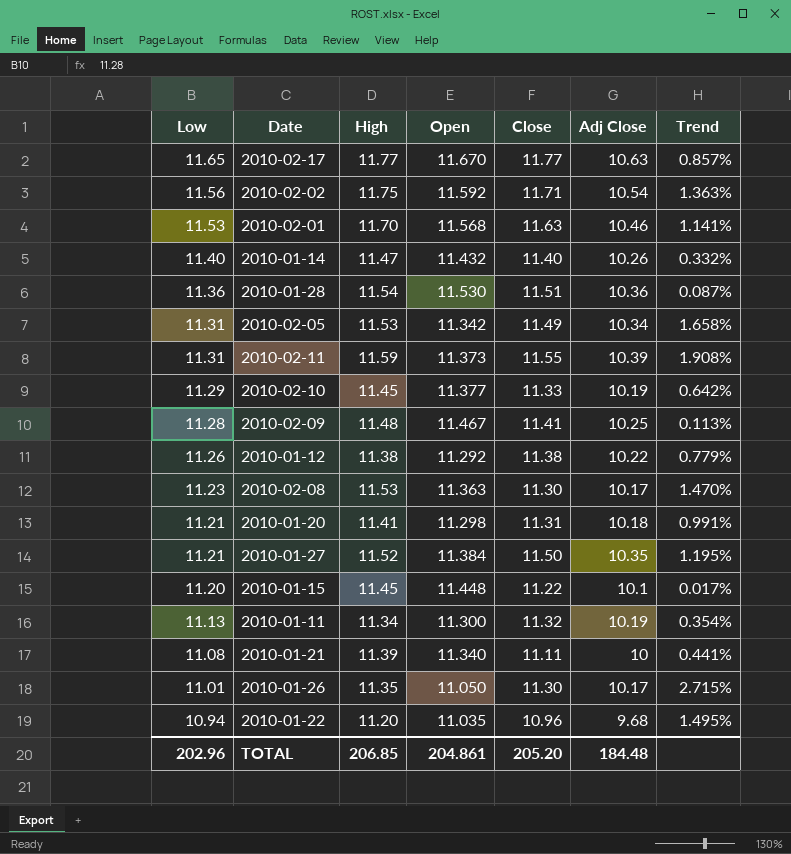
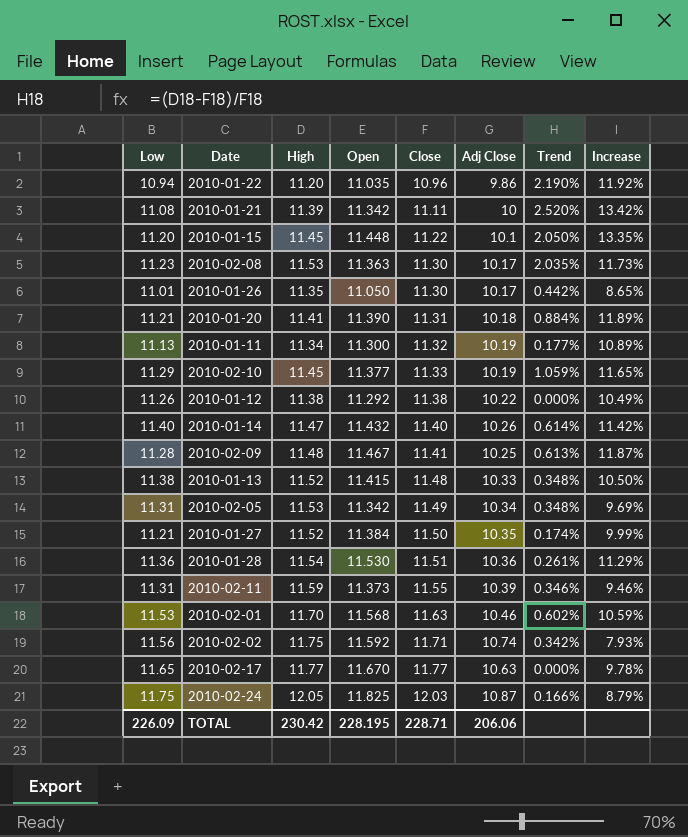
row order: Low descending -> Close ascending
column Trend | formula: ([High] - [Open]) / [Open] -> ([High] - [Close]) / [Close]
column Increase | formula: none -> ([Open] - [Adj Close]) / [Adj Close]
2010-01-22 | Adj Close: 9.68 -> 9.86
2010-01-21 | Open: 11.340 -> 11.342
2010-01-20 | Open: 11.298 -> 11.390
row 2010-01-13: none -> 11.38 | 11.52 | 11.415 | 11.48 | 10.33 | 0.348% | 10.50%
2010-02-02 | Adj Close: 10.54 -> 10.74
row 2010-02-24: none -> 11.75 | 12.05 | 11.825 | 12.03 | 10.87 | 0.166% | 8.79%
TOTAL | Low: 202.96 -> 226.09
TOTAL | High: 206.85 -> 230.42
TOTAL | Open: 204.861 -> 228.195
TOTAL | Close: 205.20 -> 228.71
TOTAL | Adj Close: 184.48 -> 206.06

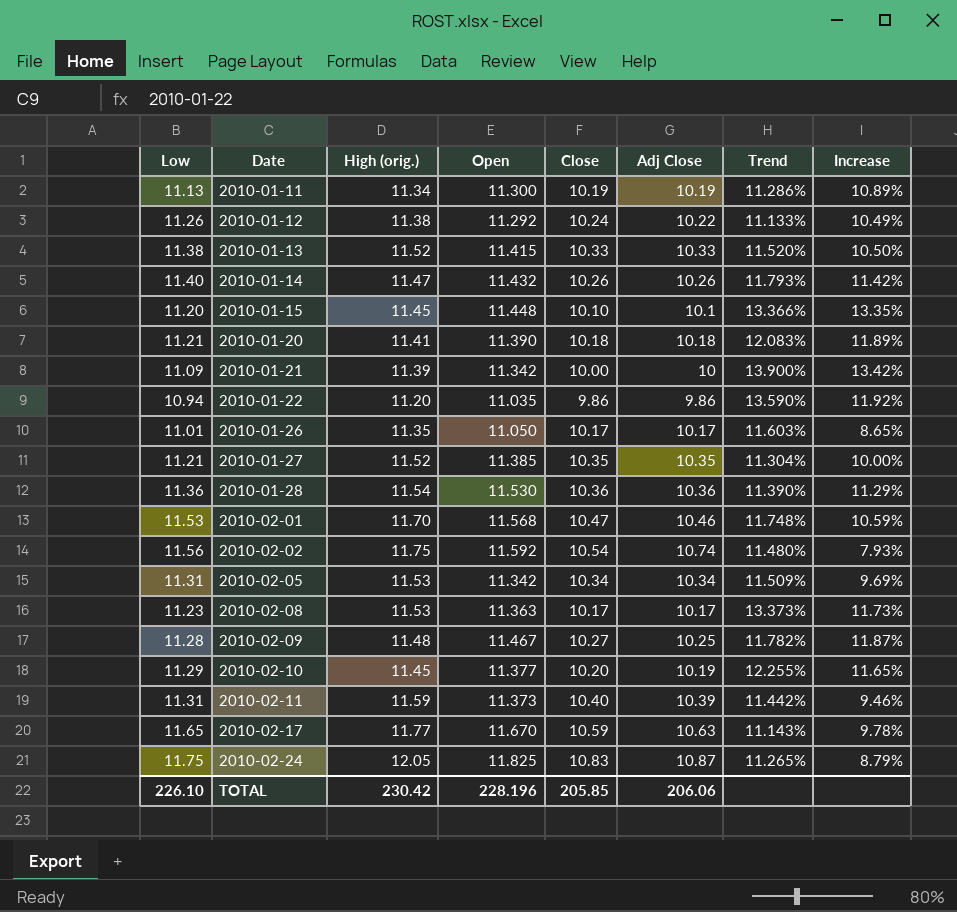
row order: Close ascending -> Date ascending
column name: High -> High (orig.)
2010-01-11 | Close: 11.32 -> 10.19
2010-01-11 | Trend: 0.177% -> 11.286%
2010-01-12 | Close: 11.38 -> 10.24
2010-01-12 | Trend: 0.000% -> 11.133%
2010-01-13 | Close: 11.48 -> 10.33
2010-01-13 | Trend: 0.348% -> 11.520%
2010-01-14 | Close: 11.40 -> 10.26
2010-01-14 | Trend: 0.614% -> 11.793%
2010-01-15 | Close: 11.22 -> 10.10
2010-01-15 | Trend: 2.050% -> 13.366%
2010-01-20 | Close: 11.31 -> 10.18
2010-01-20 | Trend: 0.884% -> 12.083%
2010-01-21 | Low: 11.08 -> 11.09
2010-01-21 | Close: 11.11 -> 10.00
2010-01-21 | Trend: 2.520% -> 13.900%
2010-01-22 | Close: 10.96 -> 9.86
2010-01-22 | Trend: 2.190% -> 13.590%
2010-01-26 | Close: 11.30 -> 10.17
2010-01-26 | Trend: 0.442% -> 11.603%
2010-01-27 | Open: 11.384 -> 11.385
2010-01-27 | Close: 11.50 -> 10.35
2010-01-27 | Trend: 0.174% -> 11.304%
2010-01-27 | Increase: 9.99% -> 10.00%
2010-01-28 | Close: 11.51 -> 10.36
2010-01-28 | Trend: 0.261% -> 11.390%
2010-02-01 | Close: 11.63 -> 10.47
2010-02-01 | Trend: 0.602% -> 11.748%
2010-02-02 | Close: 11.71 -> 10.54
2010-02-02 | Trend: 0.342% -> 11.480%
2010-02-05 | Close: 11.49 -> 10.34
2010-02-05 | Trend: 0.348% -> 11.509%
2010-02-08 | Close: 11.30 -> 10.17
2010-02-08 | Trend: 2.035% -> 13.373%
2010-02-09 | Close: 11.41 -> 10.27
2010-02-09 | Trend: 0.613% -> 11.782%
2010-02-10 | Close: 11.33 -> 10.20
2010-02-10 | Trend: 1.059% -> 12.255%
2010-02-11 | Close: 11.55 -> 10.40
2010-02-11 | Trend: 0.346% -> 11.442%
2010-02-17 | Close: 11.77 -> 10.59
2010-02-17 | Trend: 0.000% -> 11.143%
2010-02-24 | Close: 12.03 -> 10.83
2010-02-24 | Trend: 0.166% -> 11.265%
TOTAL | Low: 226.09 -> 226.10
TOTAL | Open: 228.195 -> 228.196
TOTAL | Close: 228.71 -> 205.85

